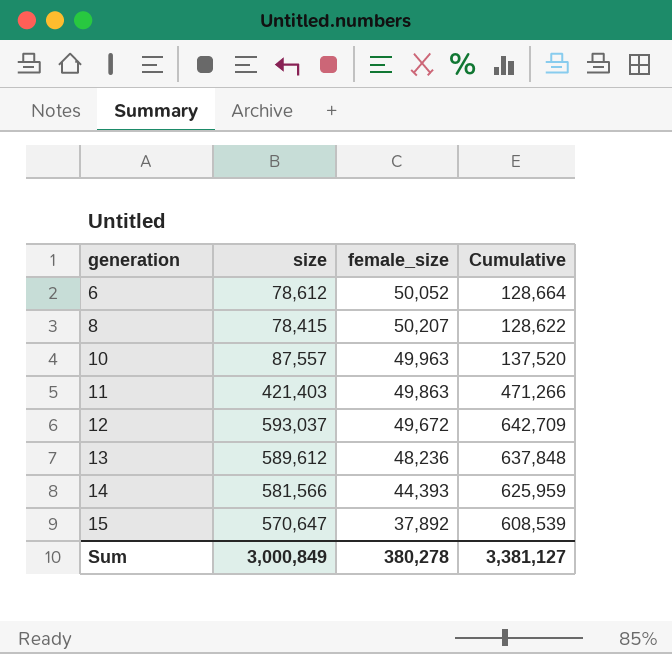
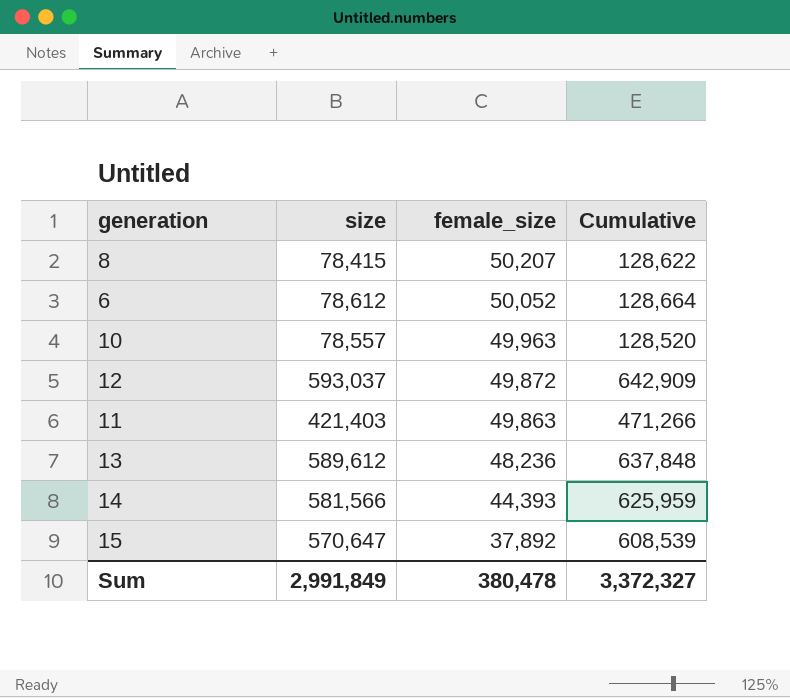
row order: generation ascending -> female_size descending
10 | size: 87,557 -> 78,557
10 | Cumulative: 137,520 -> 128,520
12 | female_size: 49,672 -> 49,872
12 | Cumulative: 642,709 -> 642,909
Sum | size: 3,000,849 -> 2,991,849
Sum | female_size: 380,278 -> 380,478
Sum | Cumulative: 3,381,127 -> 3,372,327

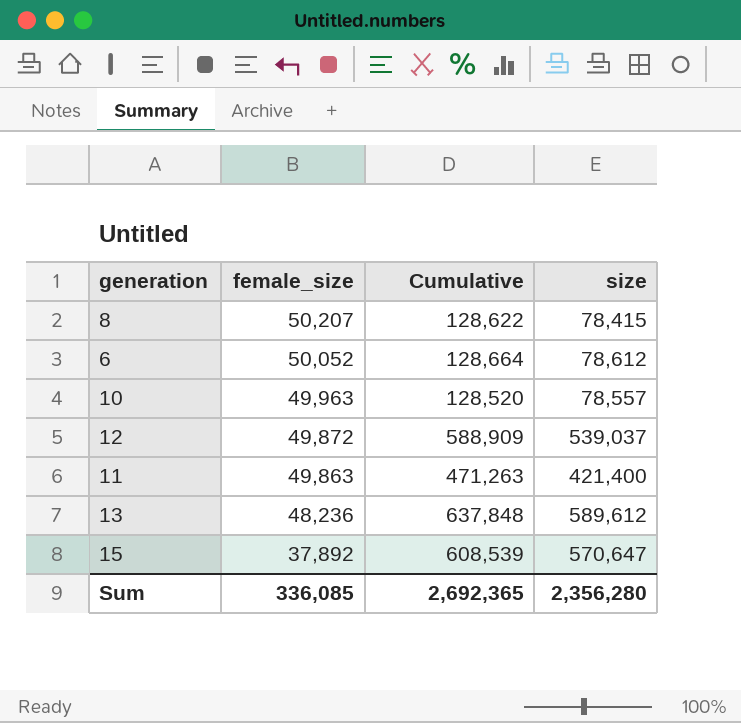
column size | position: 2 -> 4
row 14: 581,566 | 44,393 | 625,959 -> none
12 | Cumulative: 642,909 -> 588,909
12 | size: 593,037 -> 539,037
11 | Cumulative: 471,266 -> 471,263
11 | size: 421,403 -> 421,400
Sum | female_size: 380,478 -> 336,085
Sum | Cumulative: 3,372,327 -> 2,692,365
Sum | size: 2,991,849 -> 2,356,280

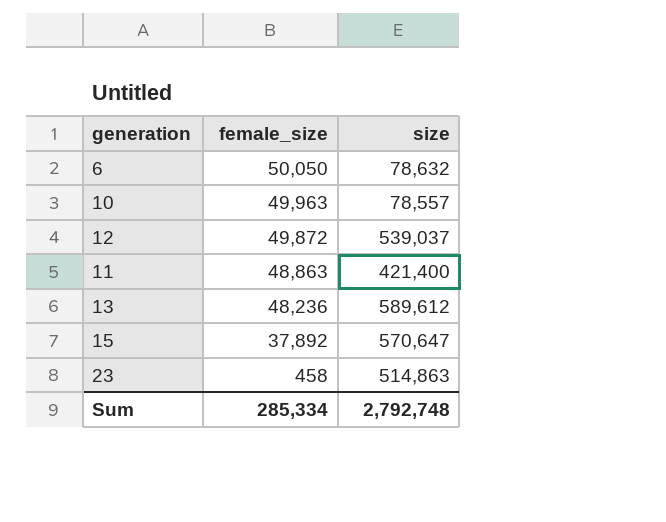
column Cumulative | formula: [female_size] + [size] -> none
row 8: 50,207 | 128,622 | 78,415 -> none
6 | female_size: 50,052 -> 50,050
6 | size: 78,612 -> 78,632
11 | female_size: 49,863 -> 48,863
row 23: none -> 458 | 514,863
Sum | female_size: 336,085 -> 285,334
Sum | size: 2,356,280 -> 2,792,748

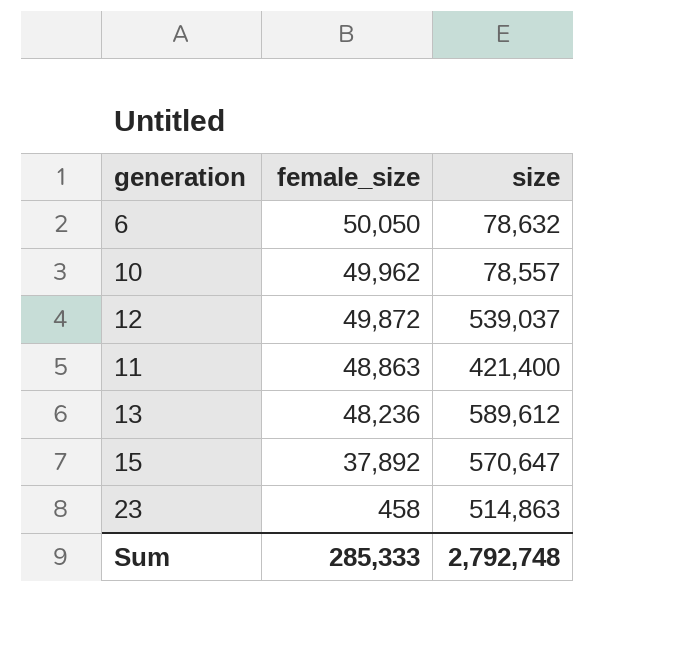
10 | female_size: 49,963 -> 49,962
Sum | female_size: 285,334 -> 285,333

